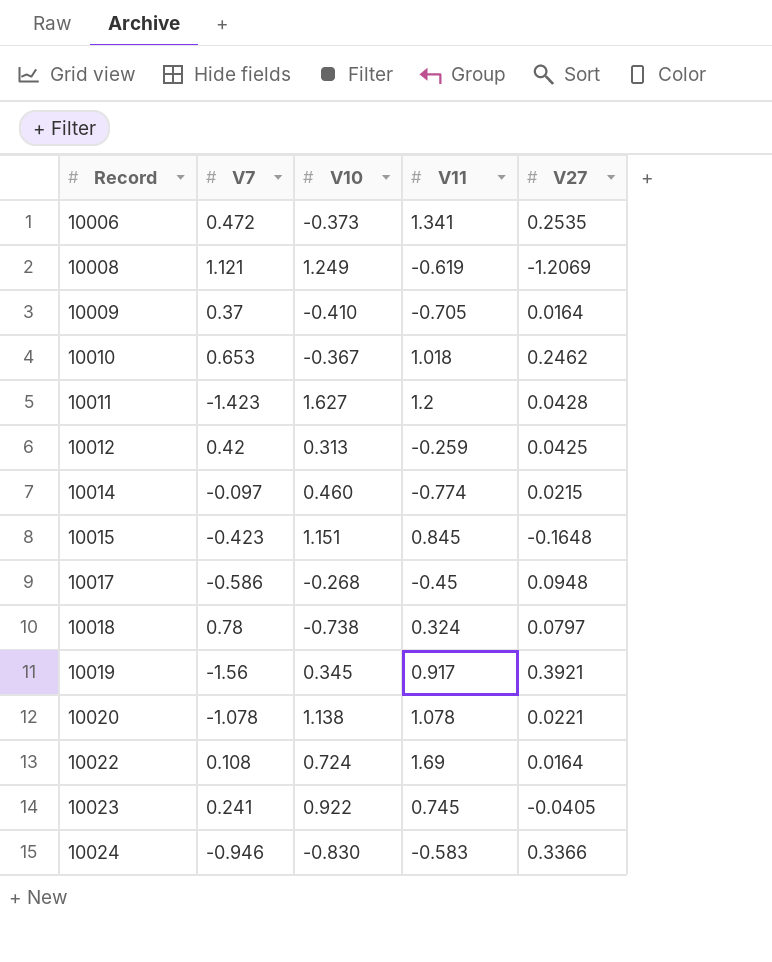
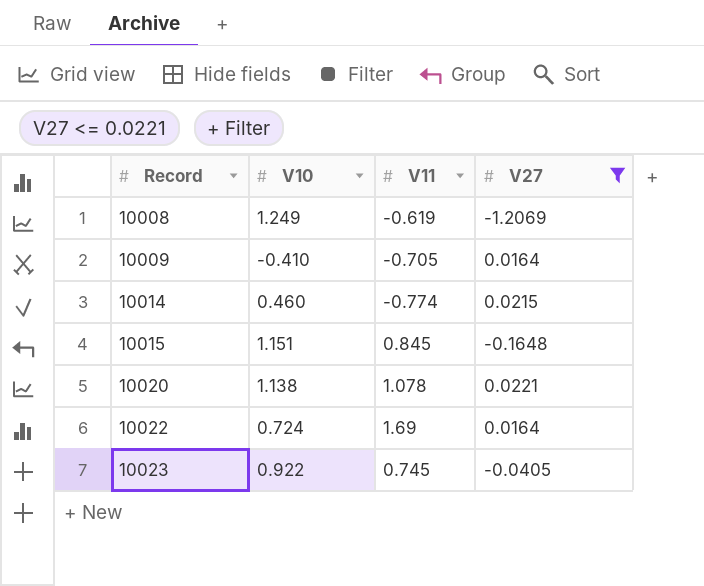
filter: none -> V27 <= 0.0221
column V7 | position: 2 -> none

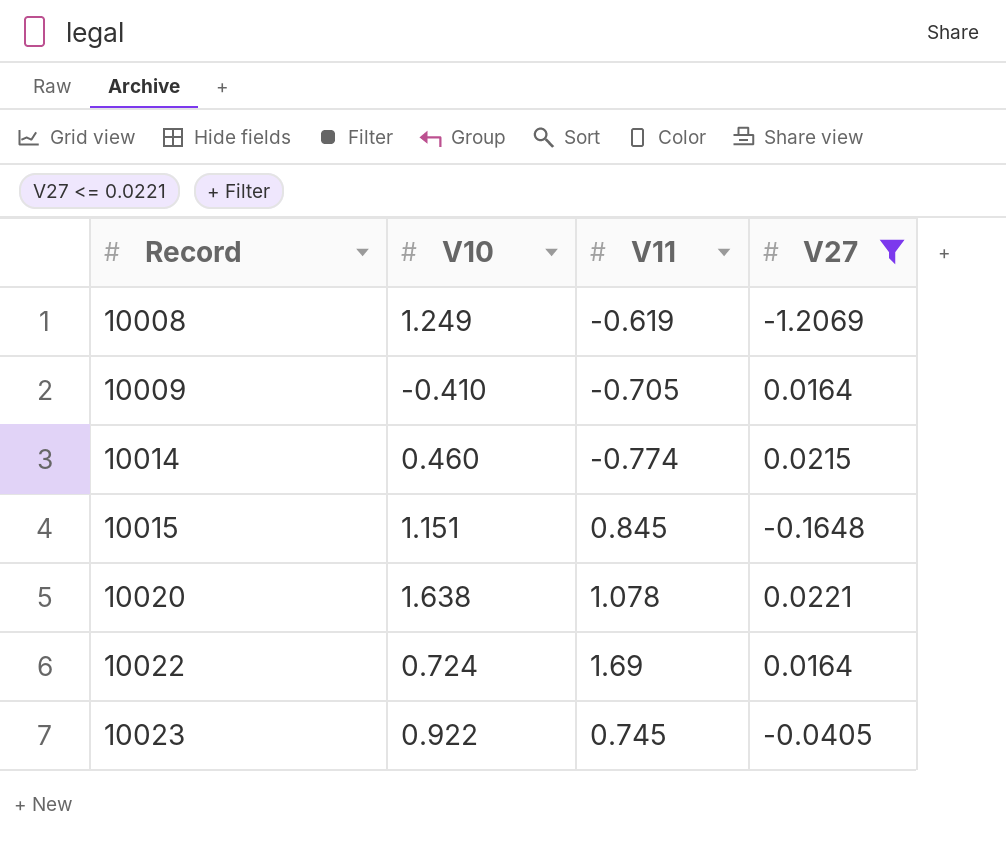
10020 | V10: 1.138 -> 1.638

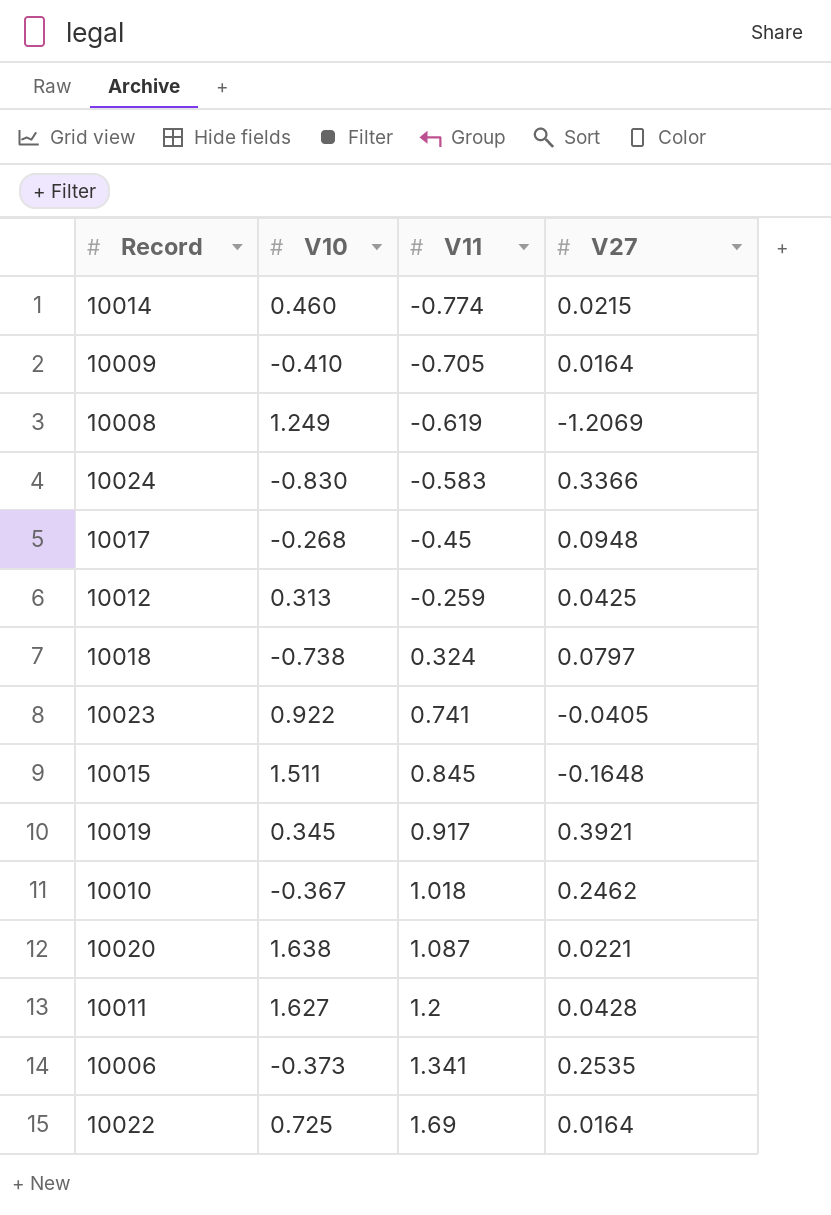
filter: V27 <= 0.0221 -> none
row order: Record ascending -> V11 ascending
10023 | V11: 0.745 -> 0.741
10015 | V10: 1.151 -> 1.511
10020 | V11: 1.078 -> 1.087
10022 | V10: 0.724 -> 0.725

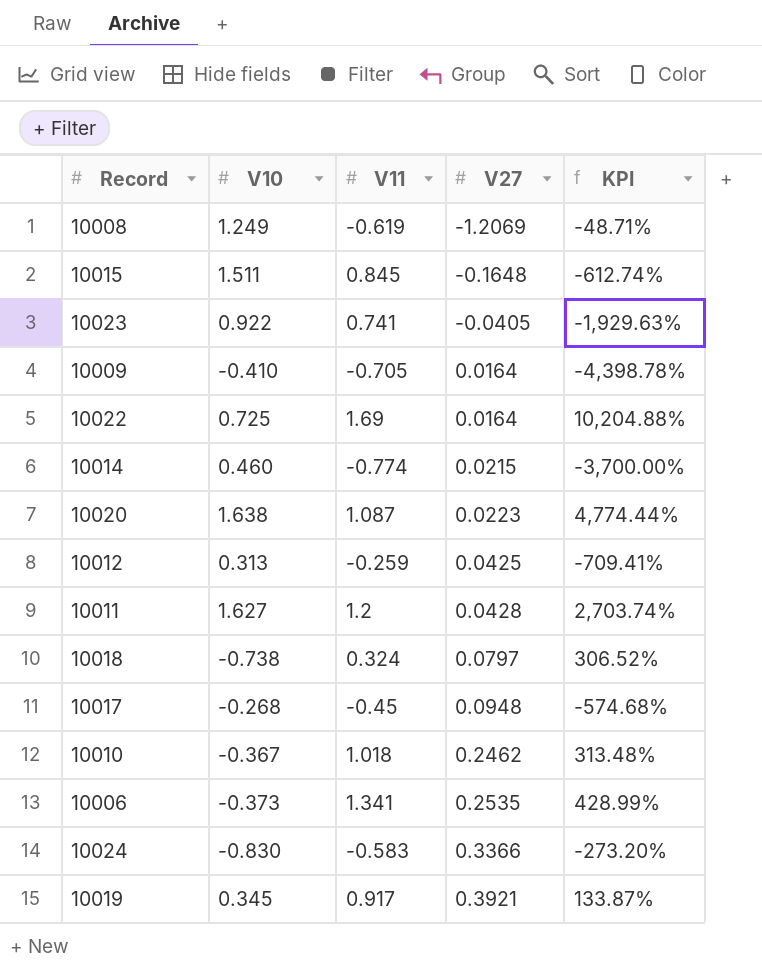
row order: V11 ascending -> V27 ascending
column KPI | formula: none -> ([V11] - [V27]) / [V27]
10020 | V27: 0.0221 -> 0.0223

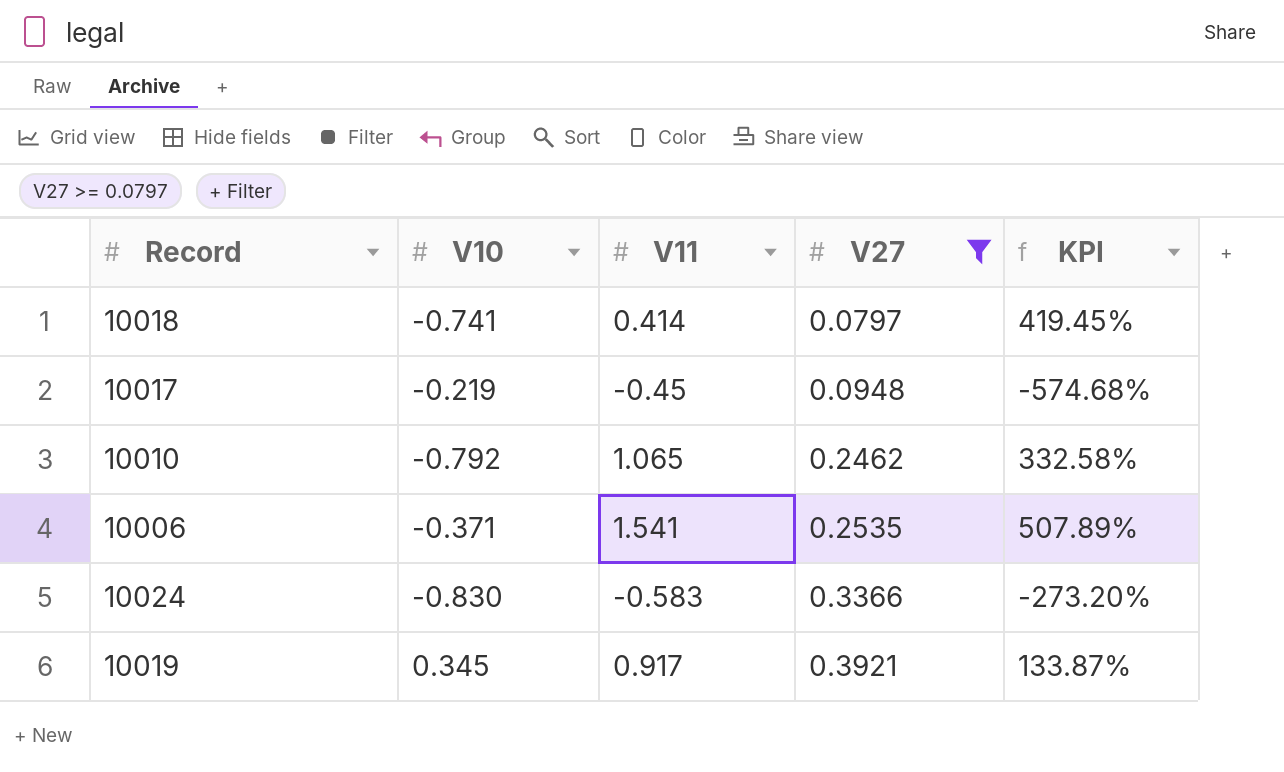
filter: none -> V27 >= 0.0797
10018 | V10: -0.738 -> -0.741
10018 | V11: 0.324 -> 0.414
10018 | KPI: 306.52% -> 419.45%
10017 | V10: -0.268 -> -0.219
10010 | V10: -0.367 -> -0.792
10010 | V11: 1.018 -> 1.065
10010 | KPI: 313.48% -> 332.58%
10006 | V10: -0.373 -> -0.371
10006 | V11: 1.341 -> 1.541
10006 | KPI: 428.99% -> 507.89%

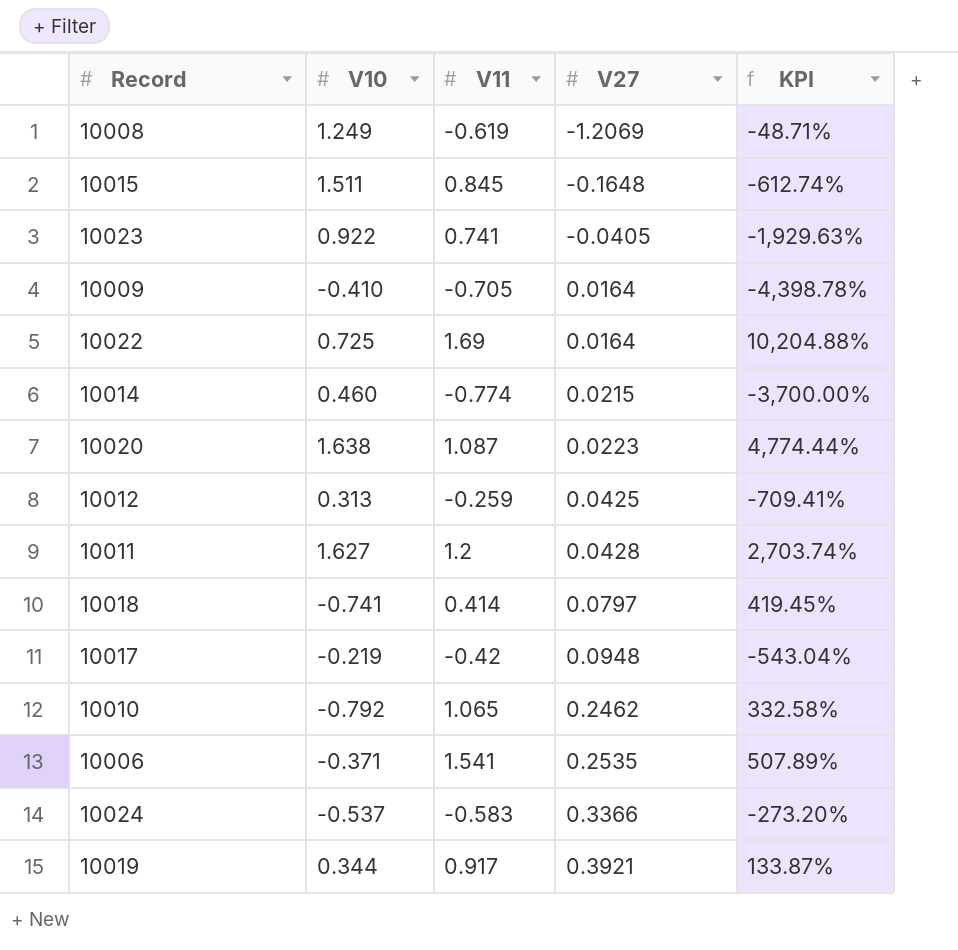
filter: V27 >= 0.0797 -> none
10017 | V11: -0.45 -> -0.42
10017 | KPI: -574.68% -> -543.04%
10024 | V10: -0.830 -> -0.537
10019 | V10: 0.345 -> 0.344

